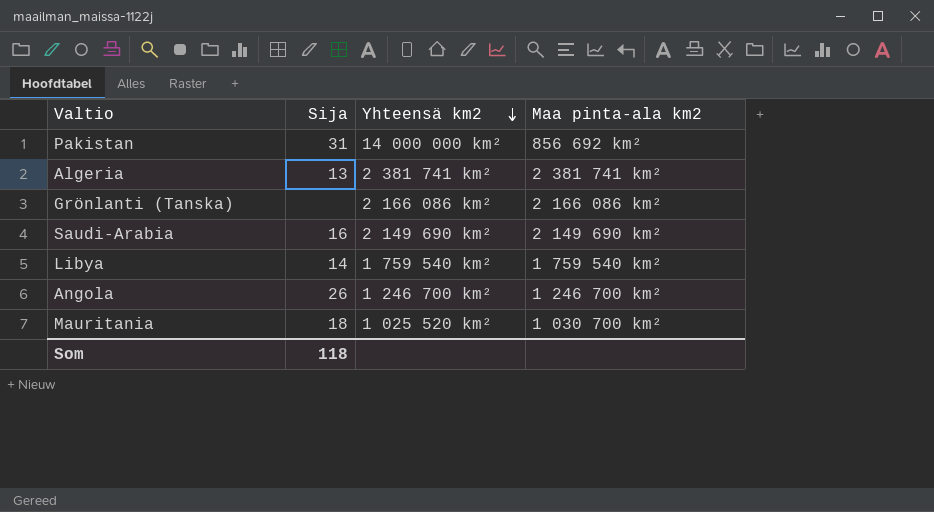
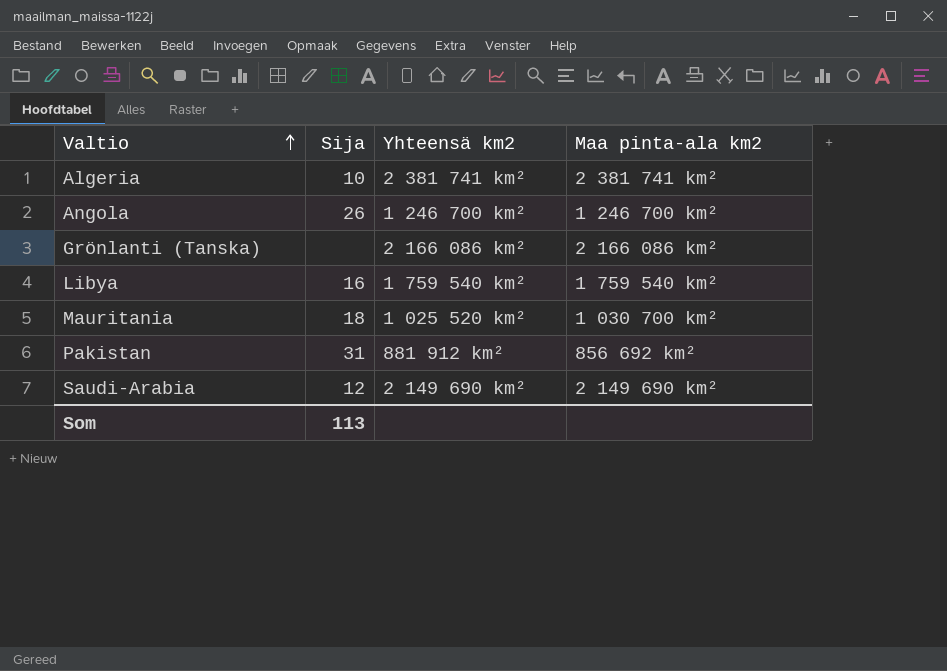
row order: Yhteensä km2 descending -> Valtio ascending
Algeria | Sija: 13 -> 10
Libya | Sija: 14 -> 16
Pakistan | Yhteensä km2: 14 000 000 km² -> 881 912 km²
Saudi-Arabia | Sija: 16 -> 12
Som | Sija: 118 -> 113

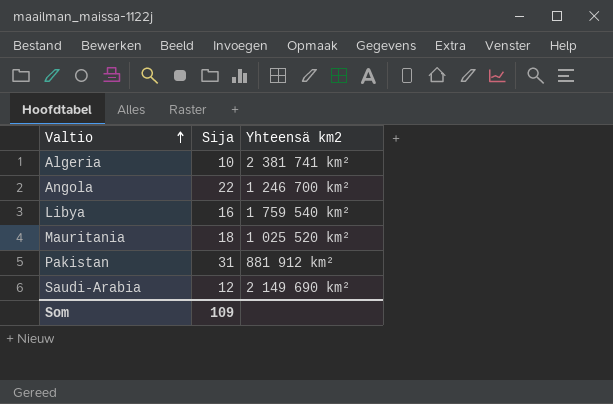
column Maa pinta-ala km2 | position: 4 -> none
row Grönlanti (Tanska): none | 2 166 086 km² | 2 166 086 km² -> none
Angola | Sija: 26 -> 22
Som | Sija: 113 -> 109

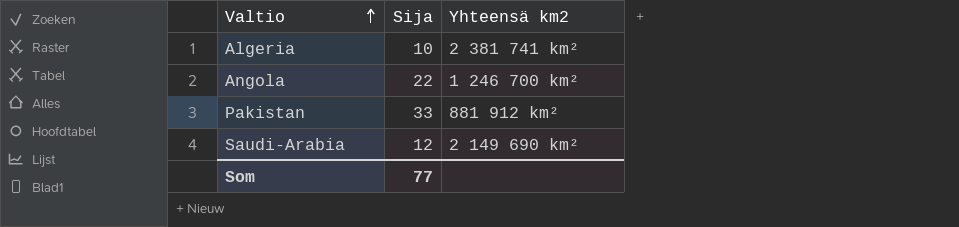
row Libya: 16 | 1 759 540 km² -> none
row Mauritania: 18 | 1 025 520 km² -> none
Pakistan | Sija: 31 -> 33
Som | Sija: 109 -> 77

